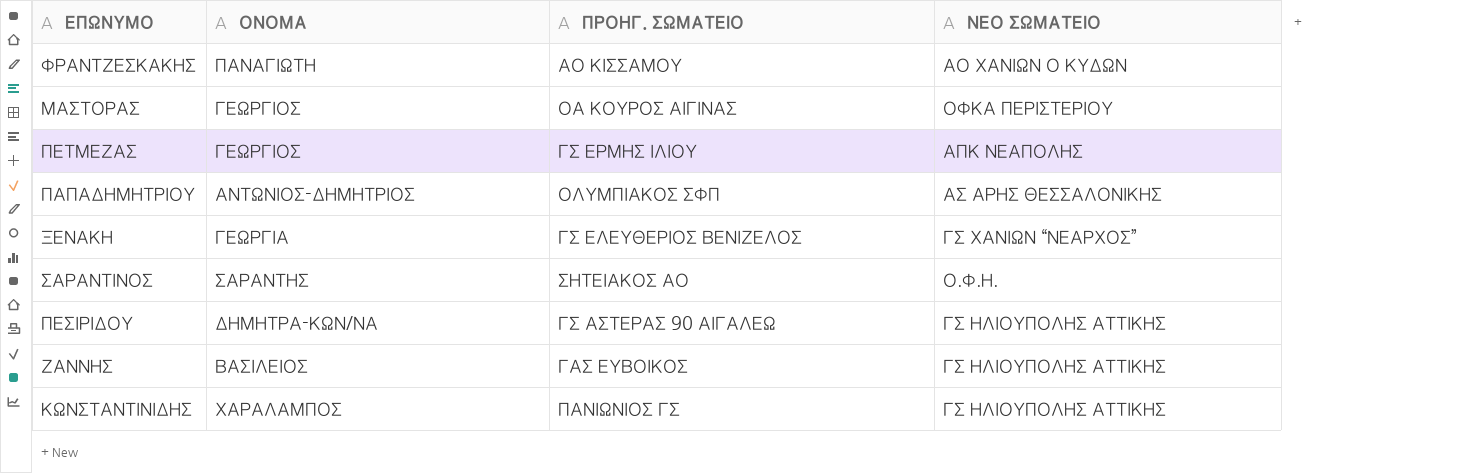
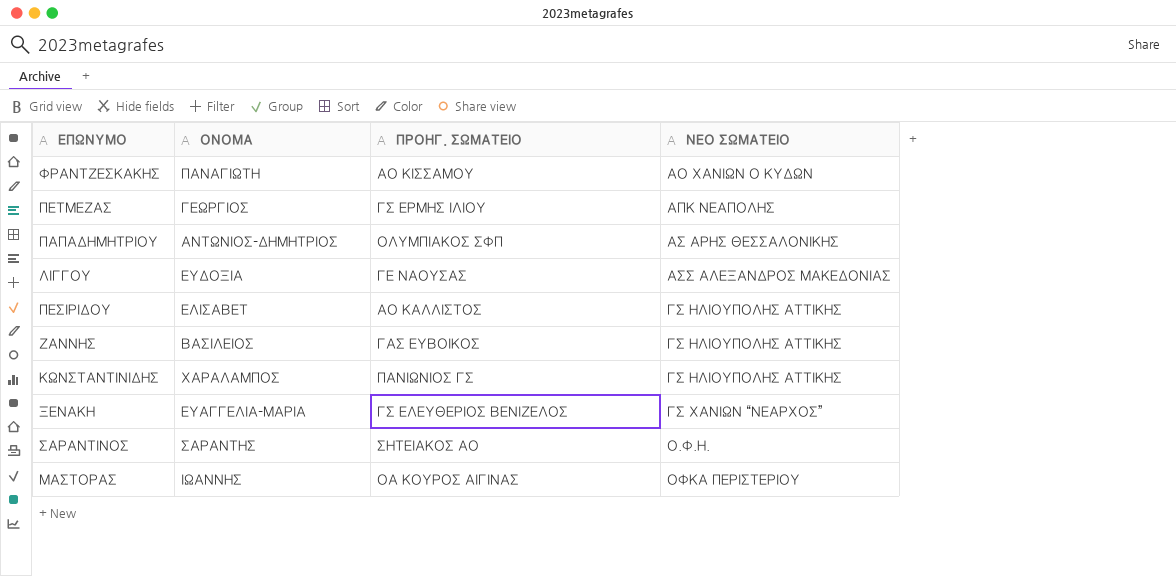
row order: none -> ΝΕΟ ΣΩΜΑΤΕΙΟ ascending
row ΛΙΓΓΟΥ: none -> ΕΥΔΟΞΙΑ | ΓΕ ΝΑΟΥΣΑΣ | ΑΣΣ ΑΛΕΞΑΝΔΡΟΣ ΜΑΚΕΔΟΝΙΑΣ
ΠΕΣΙΡΙΔΟΥ | ΟΝΟΜΑ: ΔΗΜΗΤΡΑ-ΚΩΝ/ΝΑ -> ΕΛΙΣΑΒΕΤ
ΠΕΣΙΡΙΔΟΥ | ΠΡΟΗΓ. ΣΩΜΑΤΕΙΟ: ΓΣ ΑΣΤΕΡΑΣ 90 ΑΙΓΑΛΕΩ -> ΑΟ ΚΑΛΛΙΣΤΟΣ
ΞΕΝΑΚΗ | ΟΝΟΜΑ: ΓΕΩΡΓΙΑ -> ΕΥΑΓΓΕΛΙΑ-ΜΑΡΙΑ
ΜΑΣΤΟΡΑΣ | ΟΝΟΜΑ: ΓΕΩΡΓΙΟΣ -> ΙΩΑΝΝΗΣ

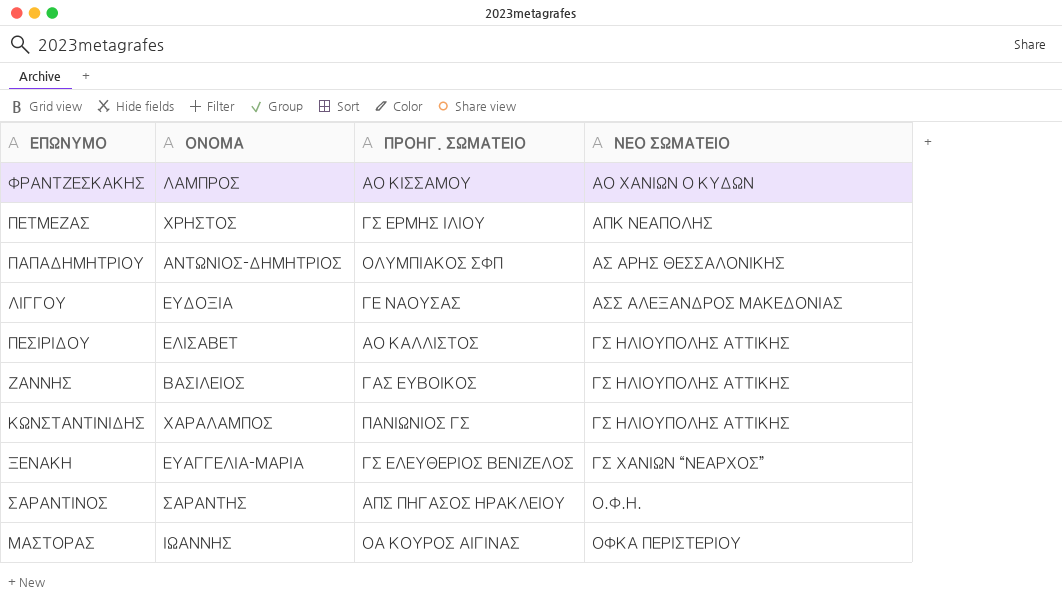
ΦΡΑΝΤΖΕΣΚΑΚΗΣ | ΟΝΟΜΑ: ΠΑΝΑΓΙΩΤΗ -> ΛΑΜΠΡΟΣ
ΠΕΤΜΕΖΑΣ | ΟΝΟΜΑ: ΓΕΩΡΓΙΟΣ -> ΧΡΗΣΤΟΣ
ΣΑΡΑΝΤΙΝΟΣ | ΠΡΟΗΓ. ΣΩΜΑΤΕΙΟ: ΣΗΤΕΙΑΚΟΣ ΑΟ -> ΑΠΣ ΠΗΓΑΣΟΣ ΗΡΑΚΛΕΙΟΥ

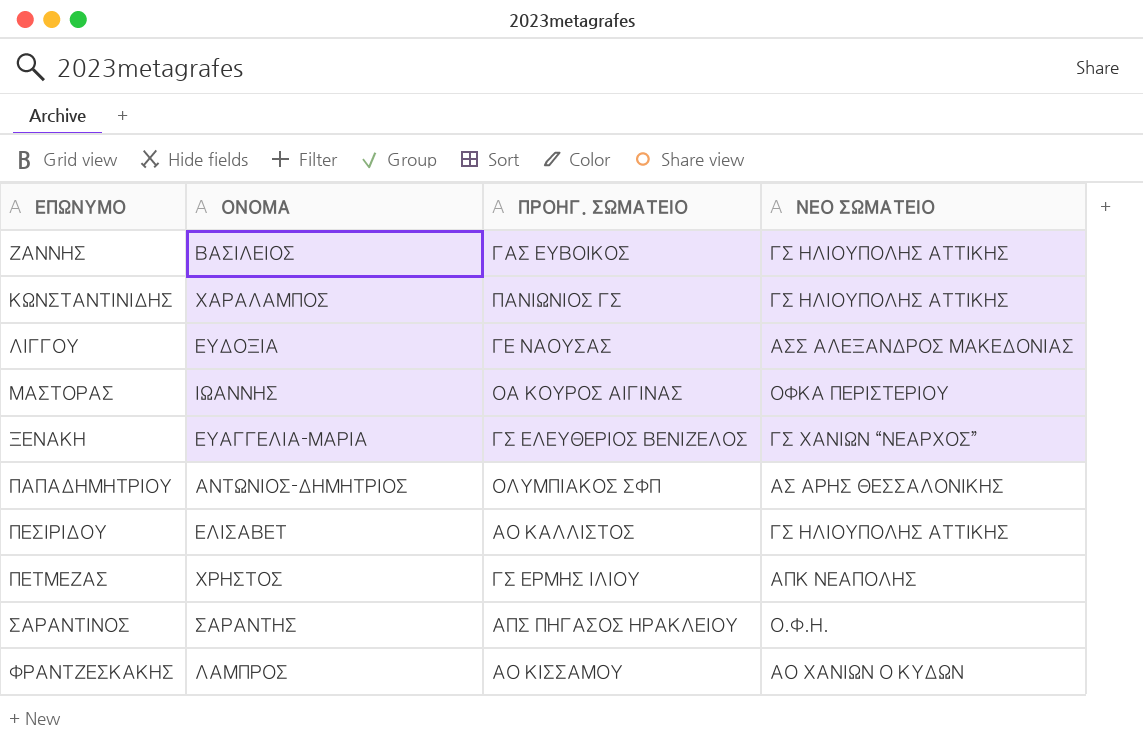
row order: ΝΕΟ ΣΩΜΑΤΕΙΟ ascending -> ΕΠΩΝΥΜΟ ascending

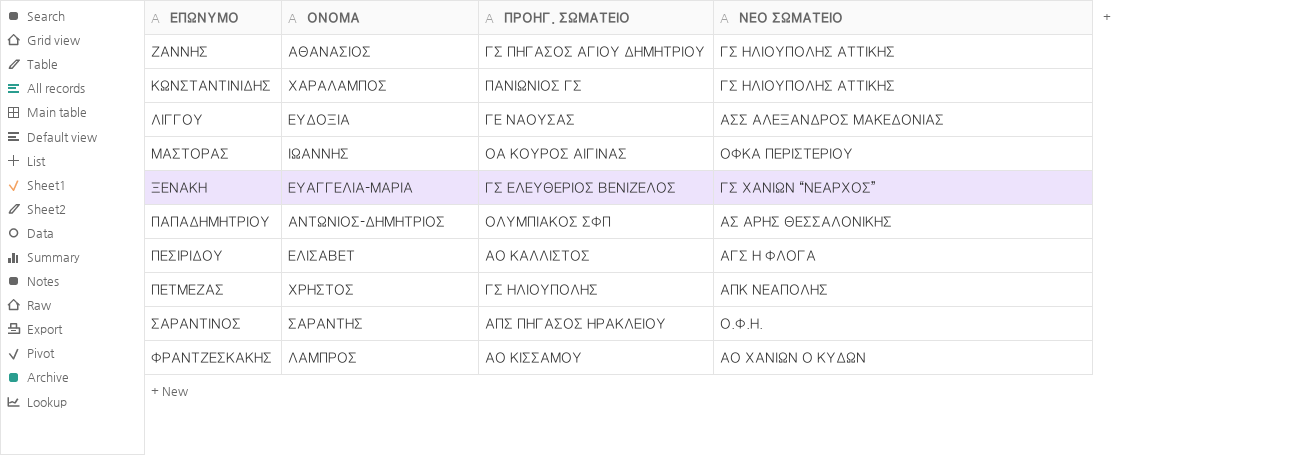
ΖΑΝΝΗΣ | ΟΝΟΜΑ: ΒΑΣΙΛΕΙΟΣ -> ΑΘΑΝΑΣΙΟΣ
ΖΑΝΝΗΣ | ΠΡΟΗΓ. ΣΩΜΑΤΕΙΟ: ΓΑΣ ΕΥΒΟΙΚΟΣ -> ΓΣ ΠΗΓΑΣΟΣ ΑΓΙΟΥ ΔΗΜΗΤΡΙΟΥ
ΠΕΣΙΡΙΔΟΥ | ΝΕΟ ΣΩΜΑΤΕΙΟ: ΓΣ ΗΛΙΟΥΠΟΛΗΣ ΑΤΤΙΚΗΣ -> ΑΓΣ Η ΦΛΟΓΑ
ΠΕΤΜΕΖΑΣ | ΠΡΟΗΓ. ΣΩΜΑΤΕΙΟ: ΓΣ ΕΡΜΗΣ ΙΛΙΟΥ -> ΓΣ ΗΛΙΟΥΠΟΛΗΣ

